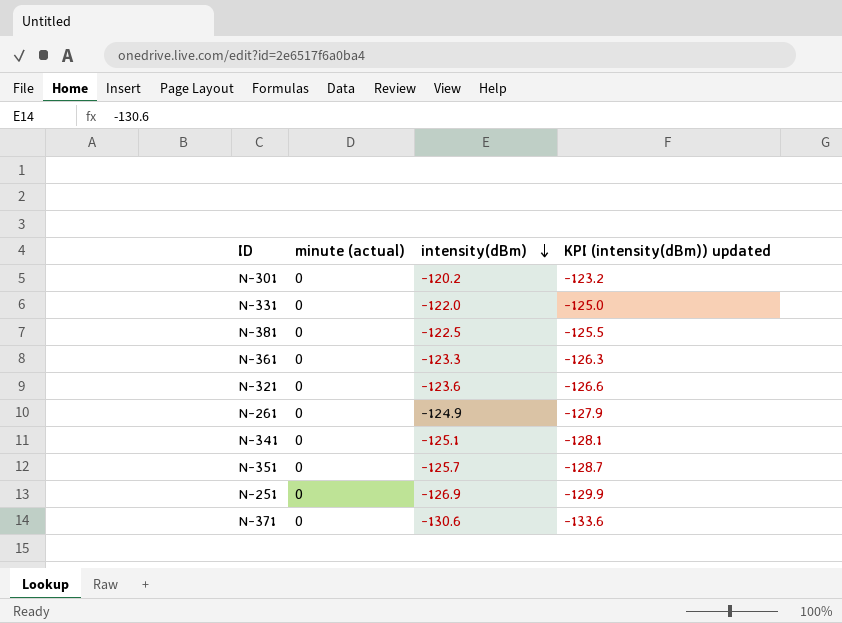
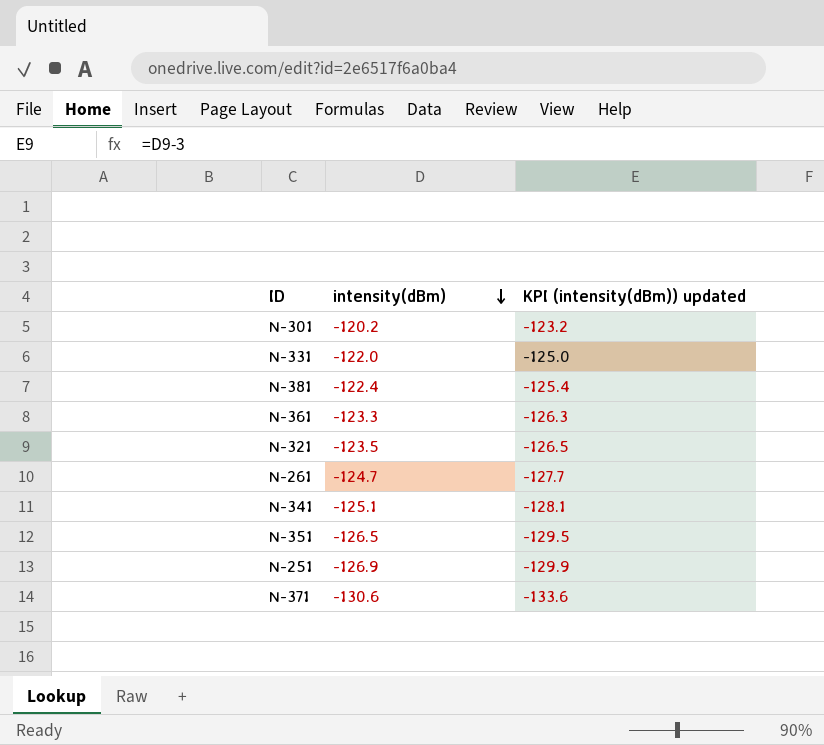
column minute (actual) | position: 2 -> none
N-381 | intensity(dBm): -122.5 -> -122.4
N-381 | KPI (intensity(dBm)) updated: -125.5 -> -125.4
N-321 | intensity(dBm): -123.6 -> -123.5
N-321 | KPI (intensity(dBm)) updated: -126.6 -> -126.5
N-261 | intensity(dBm): -124.9 -> -124.7
N-261 | KPI (intensity(dBm)) updated: -127.9 -> -127.7
N-351 | intensity(dBm): -125.7 -> -126.5
N-351 | KPI (intensity(dBm)) updated: -128.7 -> -129.5

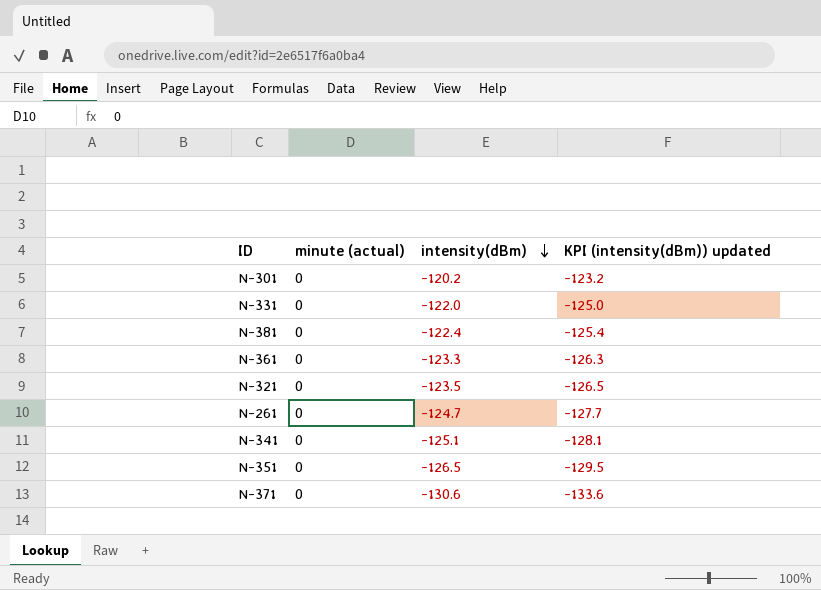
column minute (actual) | position: none -> 2
row N-251: -126.9 | -129.9 -> none

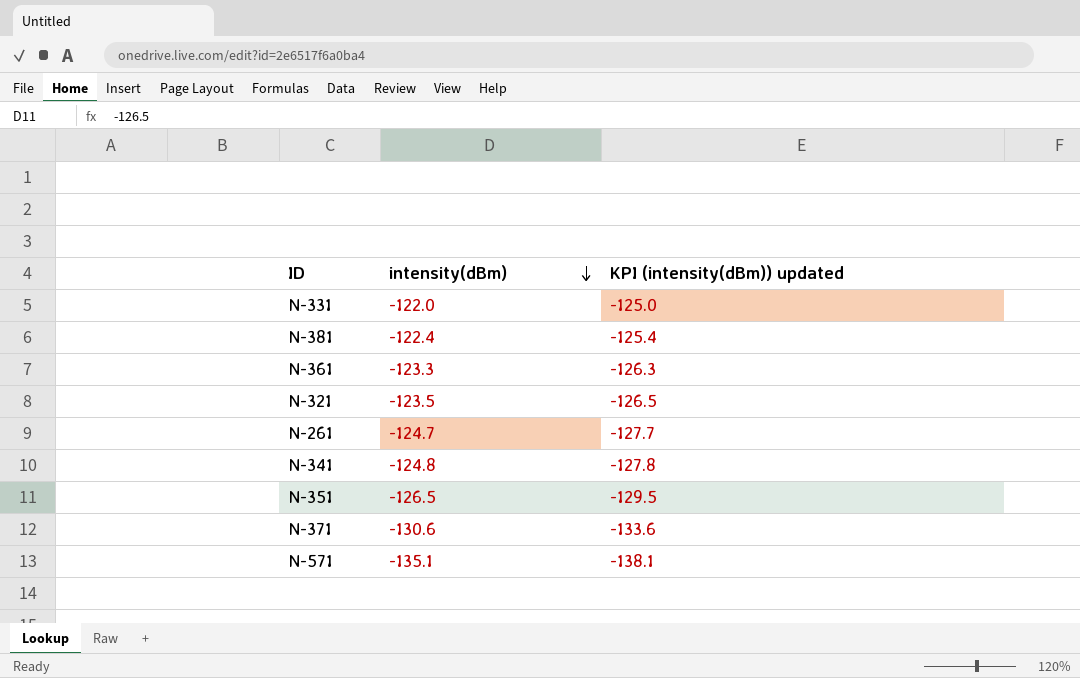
column minute (actual) | position: 2 -> none
row N-301: 0 | -120.2 | -123.2 -> none
N-341 | intensity(dBm): -125.1 -> -124.8
N-341 | KPI (intensity(dBm)) updated: -128.1 -> -127.8
row N-571: none -> -135.1 | -138.1

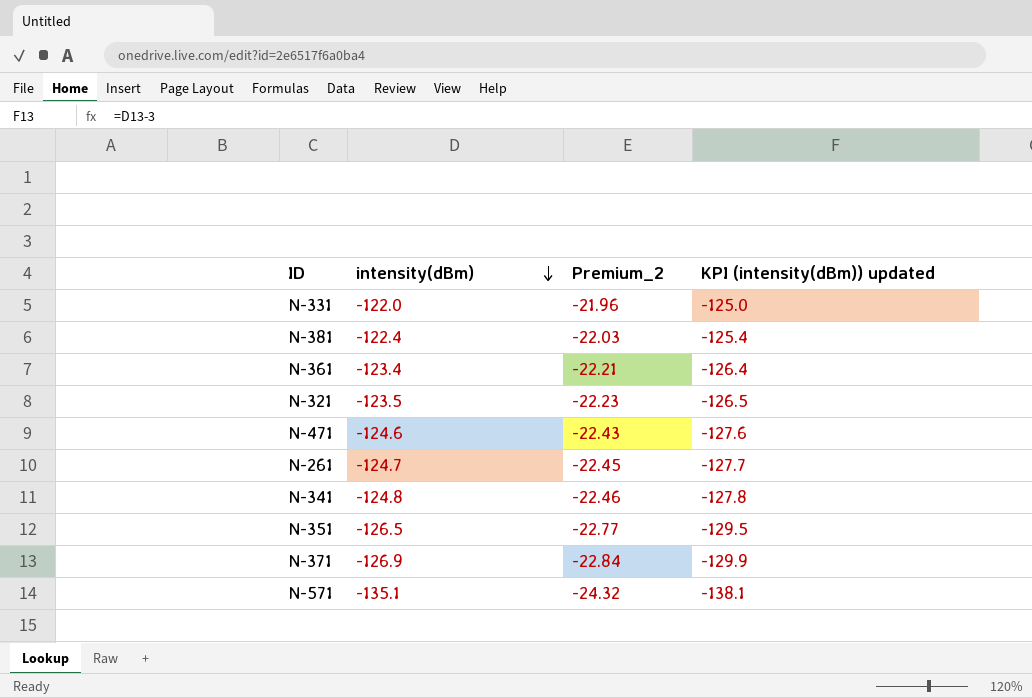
column Premium_2 | formula: none -> [intensity(dBm)] * 0.18
N-361 | intensity(dBm): -123.3 -> -123.4
N-361 | KPI (intensity(dBm)) updated: -126.3 -> -126.4
row N-471: none -> -124.6 | -22.43 | -127.6
N-371 | intensity(dBm): -130.6 -> -126.9
N-371 | KPI (intensity(dBm)) updated: -133.6 -> -129.9

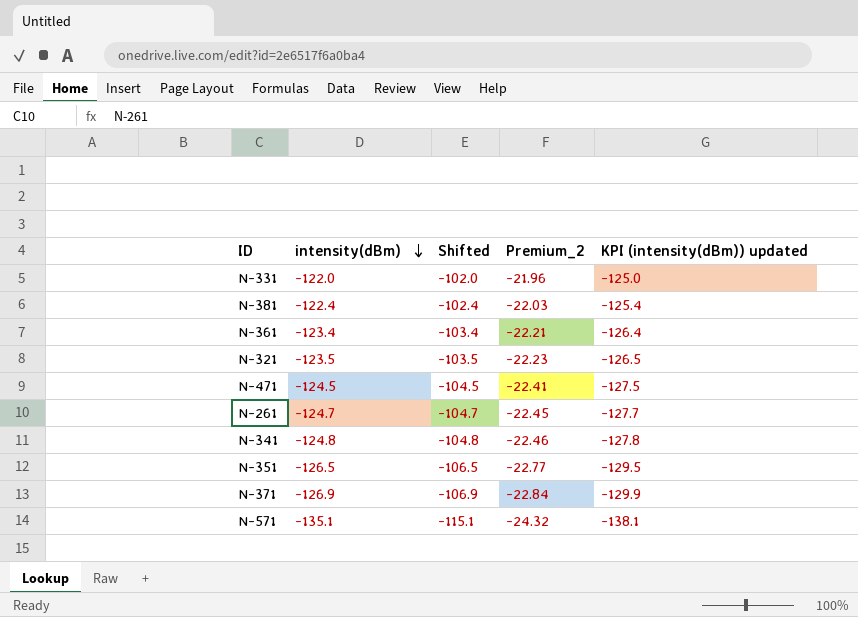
column Shifted | formula: none -> [intensity(dBm)] + 20
N-471 | intensity(dBm): -124.6 -> -124.5
N-471 | Premium_2: -22.43 -> -22.41
N-471 | KPI (intensity(dBm)) updated: -127.6 -> -127.5

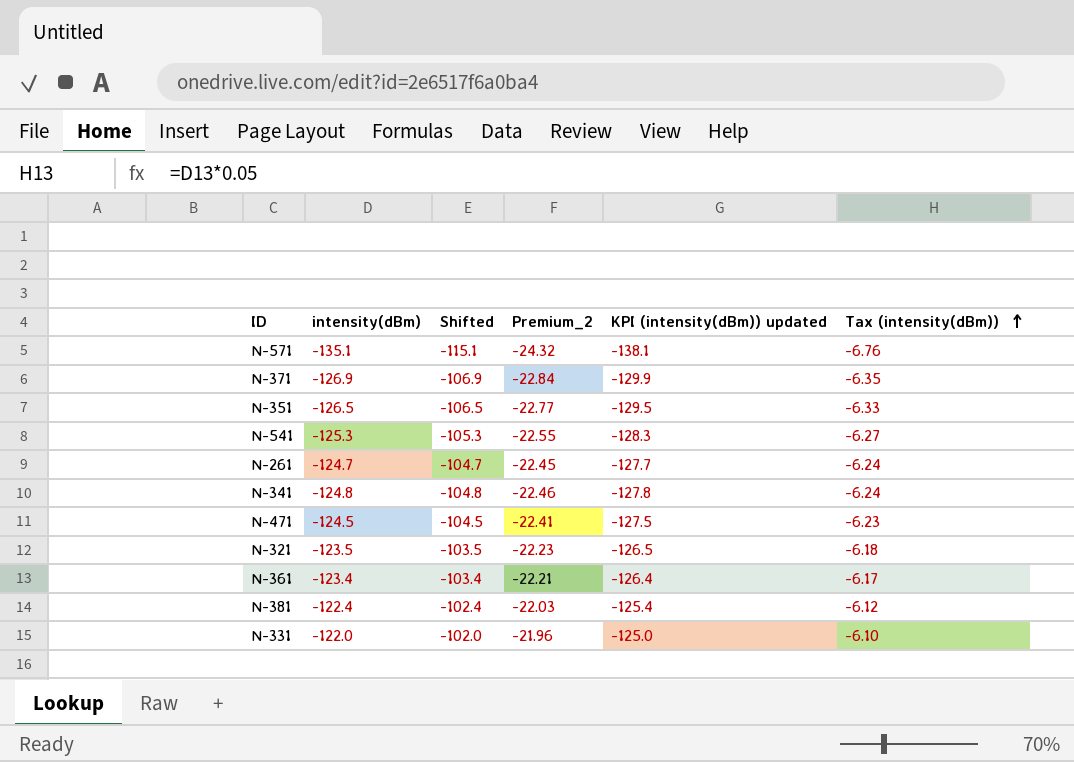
row order: intensity(dBm) descending -> Tax (intensity(dBm)) ascending
column Tax (intensity(dBm)) | formula: none -> [intensity(dBm)] * 0.05
row N-541: none -> -125.3 | -105.3 | -22.55 | -128.3 | -6.27

